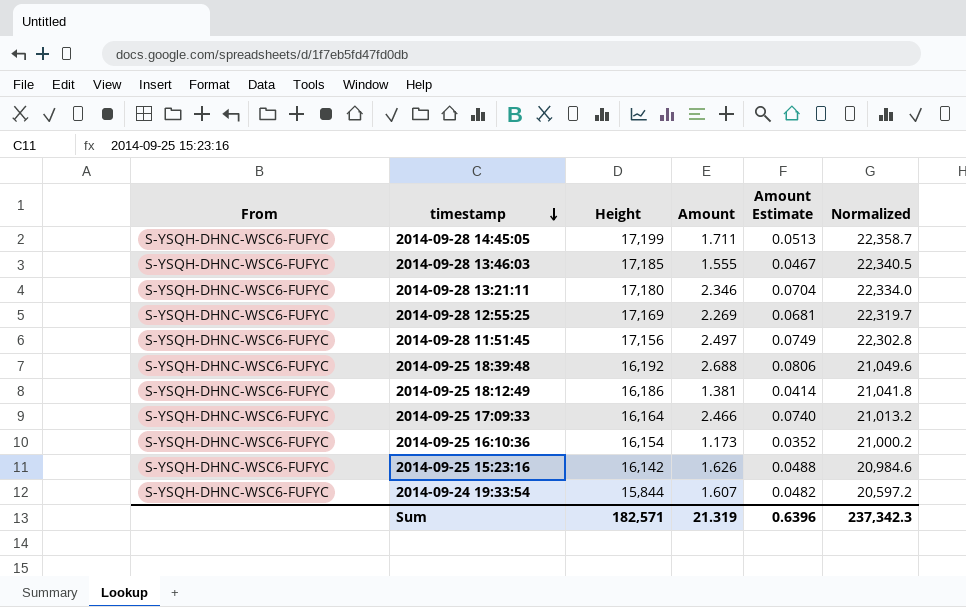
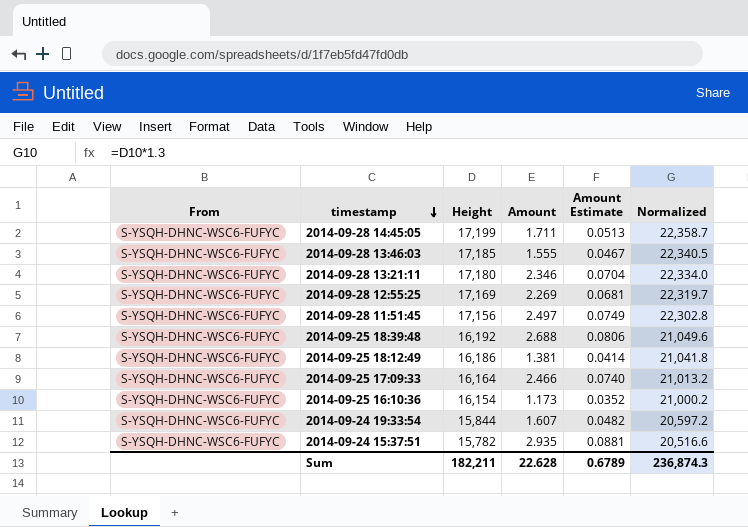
row 2014-09-25 15:23:16: S-YSQH-DHNC-WSC6-FUFYC | 16,142 | 1.626 | 0.0488 | 20,984.6 -> none
row 2014-09-24 15:37:51: none -> S-YSQH-DHNC-WSC6-FUFYC | 15,782 | 2.935 | 0.0881 | 20,516.6
Sum | Height: 182,571 -> 182,211
Sum | Amount: 21.319 -> 22.628
Sum | Amount Estimate: 0.6396 -> 0.6789
Sum | Normalized: 237,342.3 -> 236,874.3

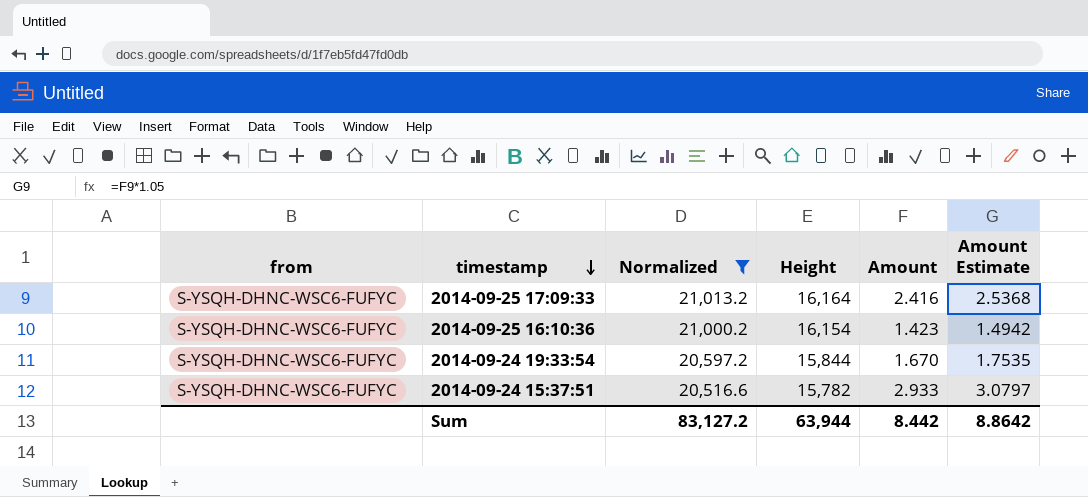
filter: none -> Normalized <= 21,013.2
column name: From -> from
column Normalized | position: 6 -> 3
column Amount Estimate | formula: [Amount] * 0.03 -> [Amount] * 1.05
2014-09-25 17:09:33 | Amount: 2.466 -> 2.416
2014-09-25 16:10:36 | Amount: 1.173 -> 1.423
2014-09-24 19:33:54 | Amount: 1.607 -> 1.670
2014-09-24 15:37:51 | Amount: 2.935 -> 2.933
Sum | Normalized: 236,874.3 -> 83,127.2
Sum | Height: 182,211 -> 63,944
Sum | Amount: 22.628 -> 8.442
Sum | Amount Estimate: 0.6789 -> 8.8642

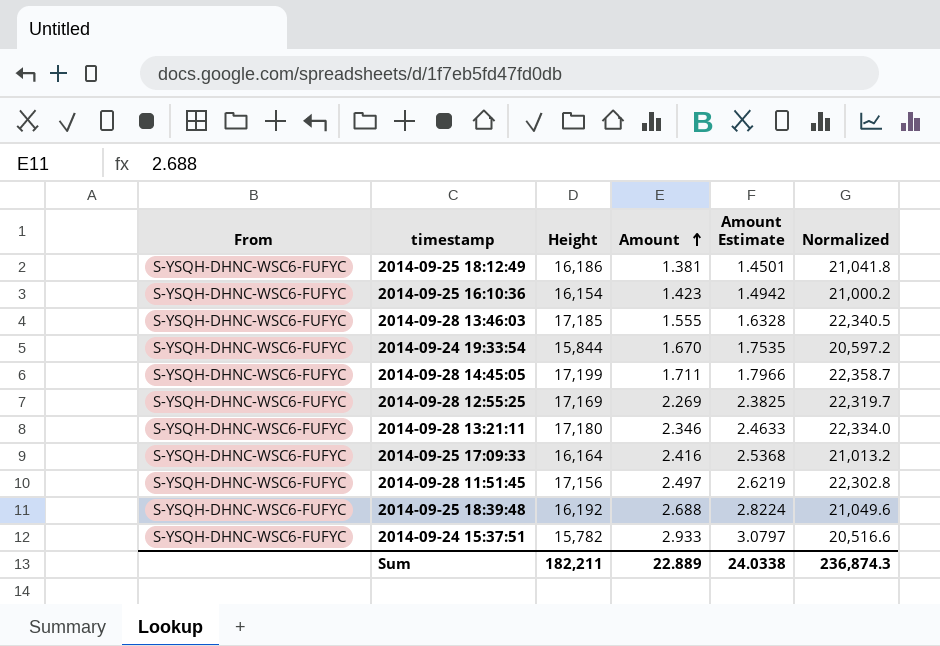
filter: Normalized <= 21,013.2 -> none
row order: timestamp descending -> Amount ascending
column name: from -> From
column Normalized | position: 3 -> 6
Sum | Height: 63,944 -> 182,211
Sum | Amount: 8.442 -> 22.889
Sum | Amount Estimate: 8.8642 -> 24.0338
Sum | Normalized: 83,127.2 -> 236,874.3

